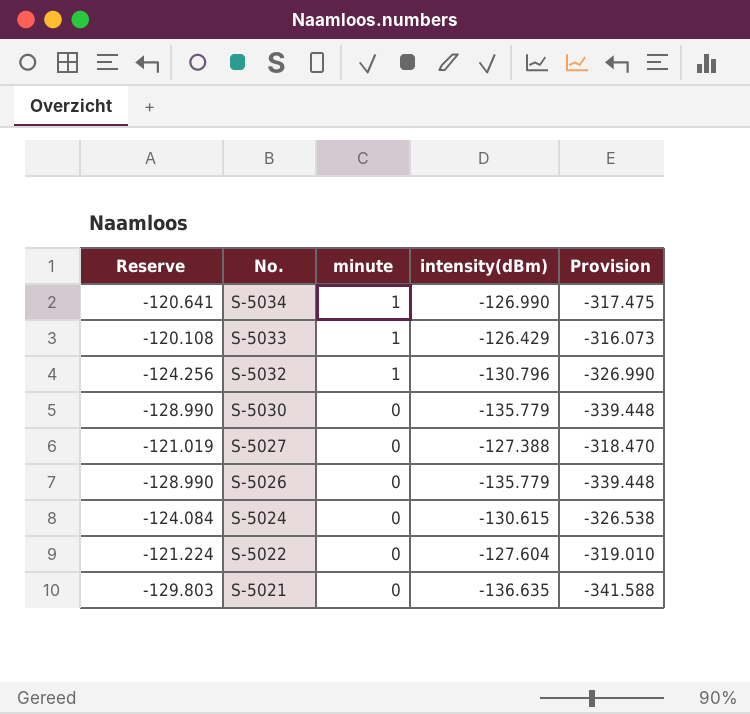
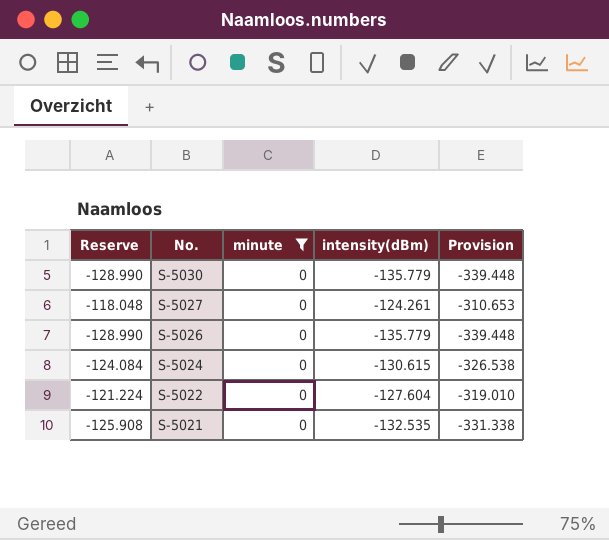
filter: none -> minute = 0
S-5027 | Reserve: -121.019 -> -118.048
S-5027 | intensity(dBm): -127.388 -> -124.261
S-5027 | Provision: -318.470 -> -310.653
S-5021 | Reserve: -129.803 -> -125.908
S-5021 | intensity(dBm): -136.635 -> -132.535
S-5021 | Provision: -341.588 -> -331.338

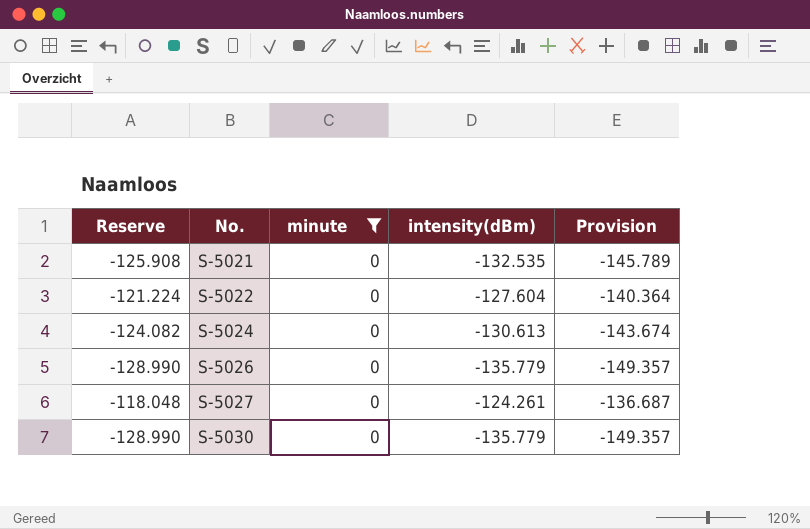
row order: No. descending -> No. ascending
column Provision | formula: [intensity(dBm)] * 2.5 -> [intensity(dBm)] * 1.1
S-5024 | Reserve: -124.084 -> -124.082
S-5024 | intensity(dBm): -130.615 -> -130.613

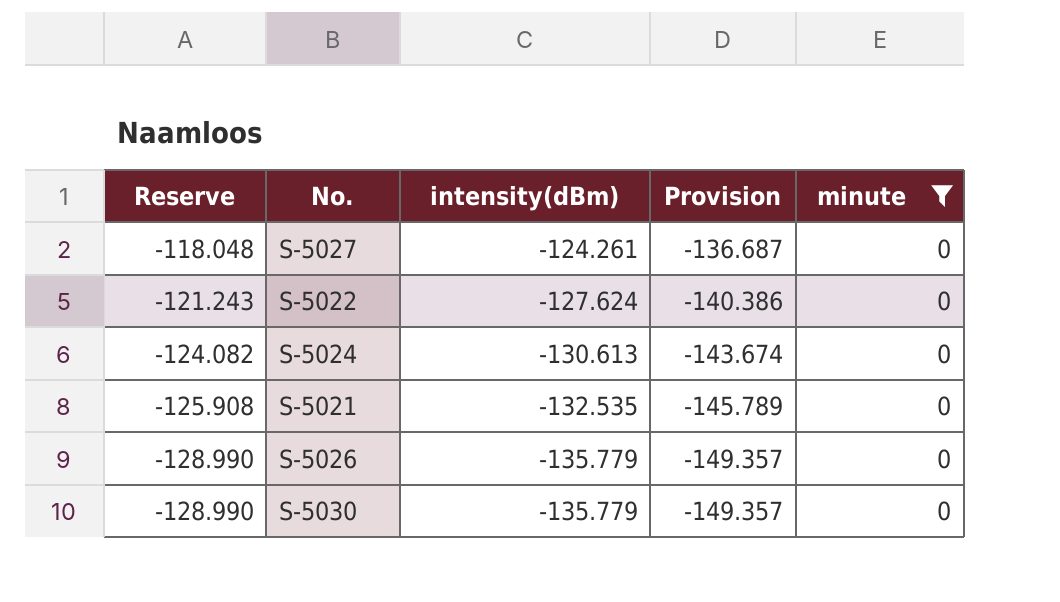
row order: No. ascending -> Reserve descending
column minute | position: 3 -> 5
S-5022 | Reserve: -121.224 -> -121.243
S-5022 | intensity(dBm): -127.604 -> -127.624
S-5022 | Provision: -140.364 -> -140.386

